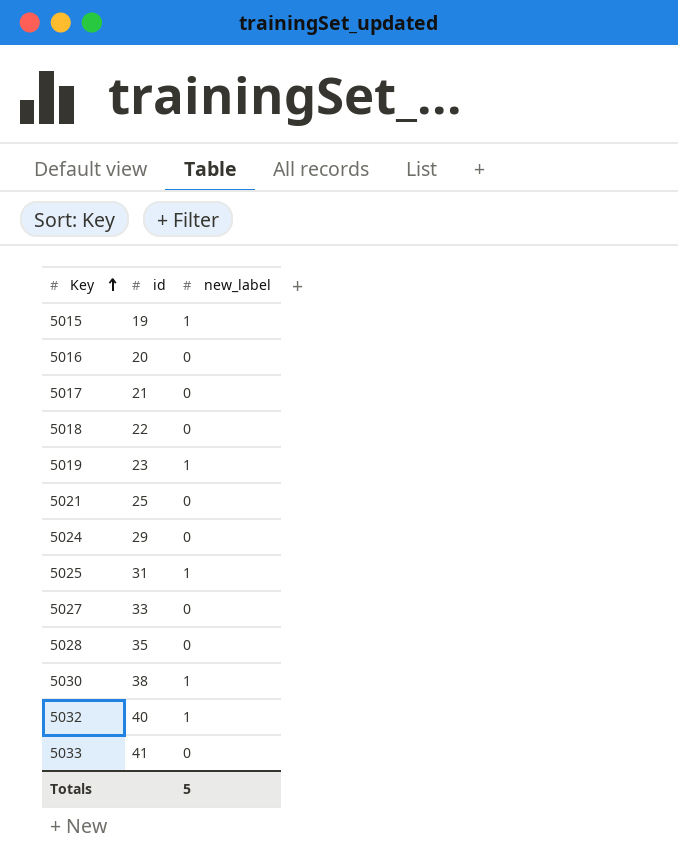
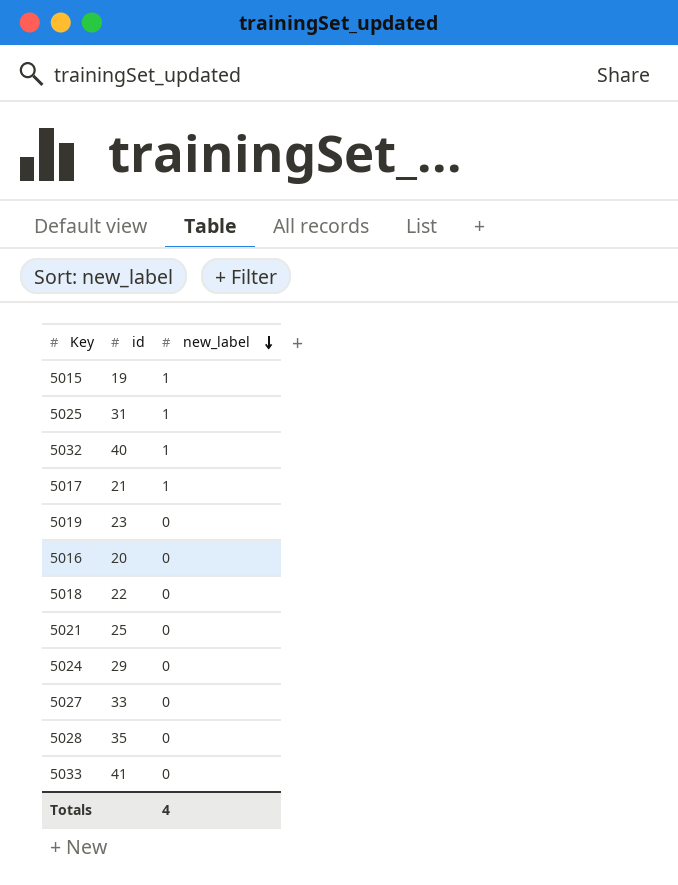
row order: Key ascending -> new_label descending
row 5030: 38 | 1 -> none
5017 | new_label: 0 -> 1
5019 | new_label: 1 -> 0
Totals | new_label: 5 -> 4

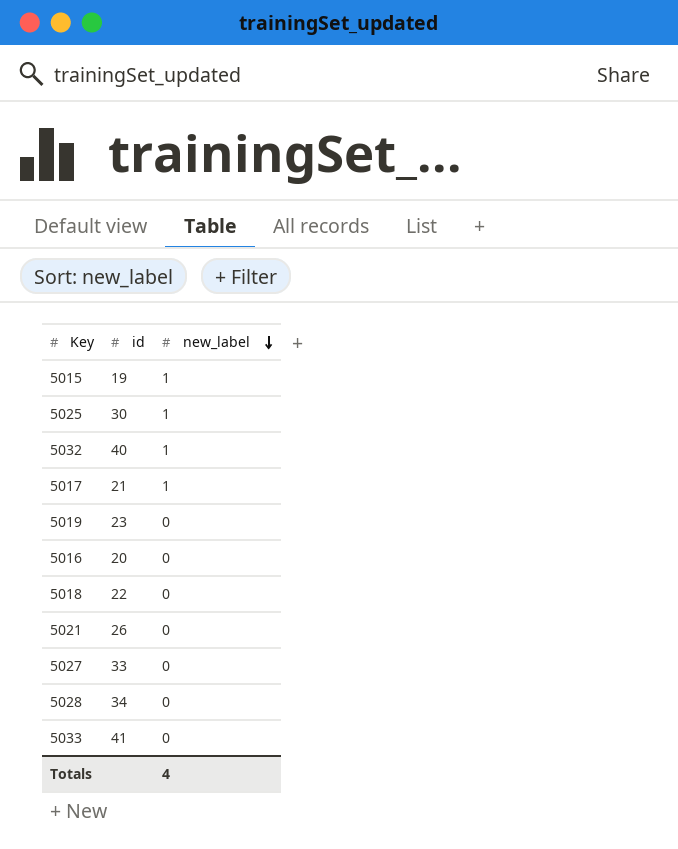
row 5024: 29 | 0 -> none
5025 | id: 31 -> 30
5021 | id: 25 -> 26
5028 | id: 35 -> 34

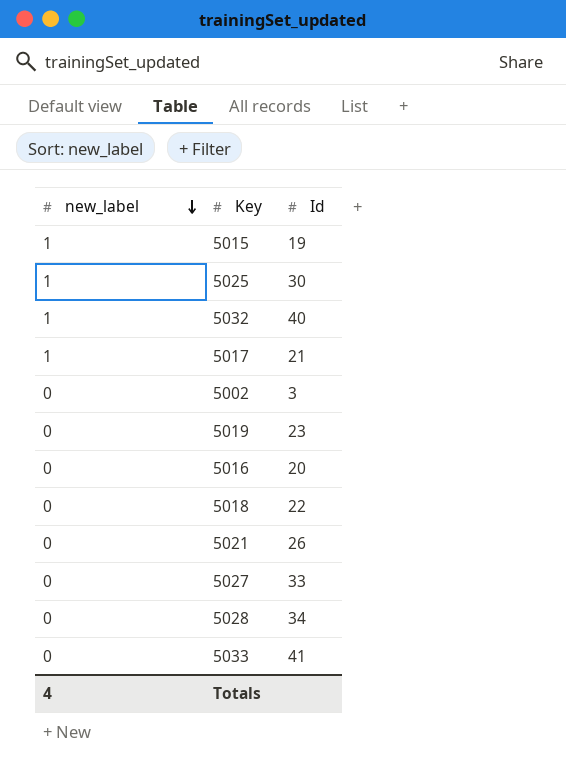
column new_label | position: 3 -> 1
column name: id -> Id
row 5002: none -> 0 | 3

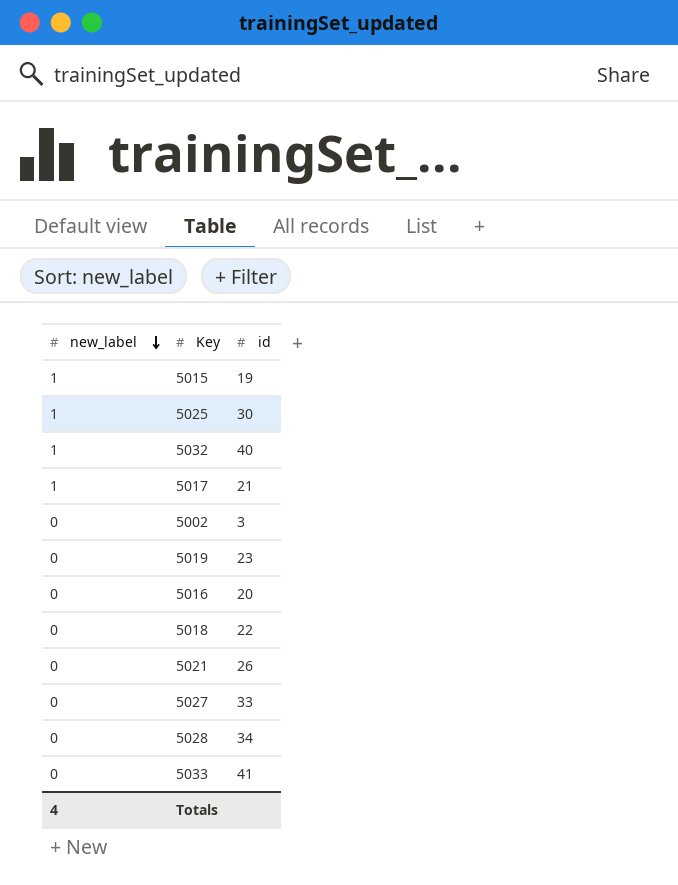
column name: Id -> id

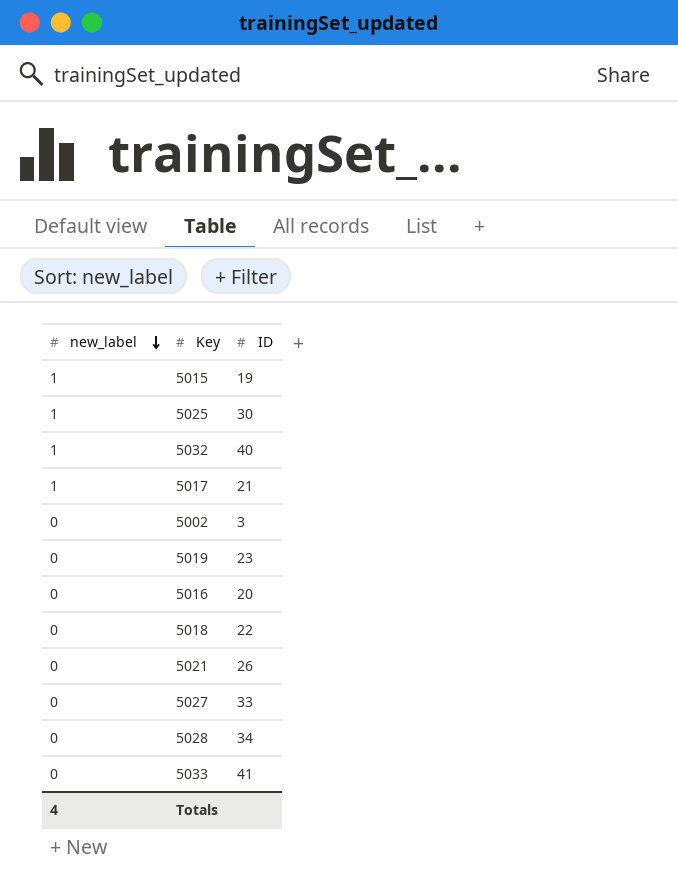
column name: id -> ID

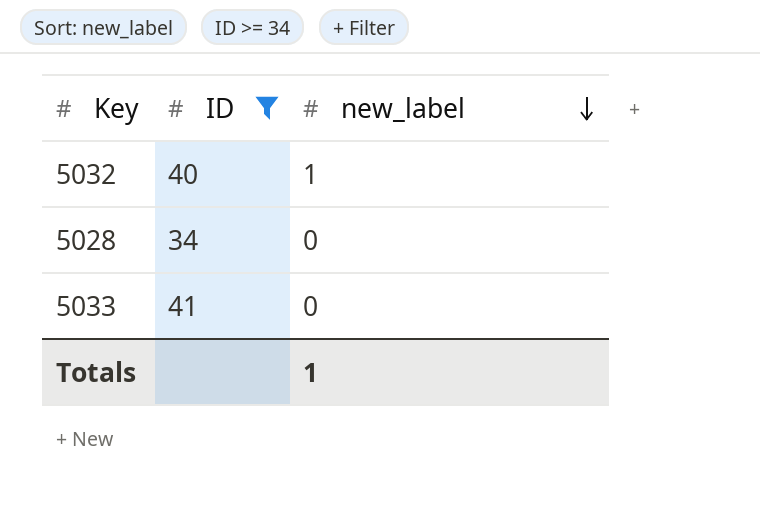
filter: none -> ID >= 34
column new_label | position: 1 -> 3
Totals | new_label: 4 -> 1

